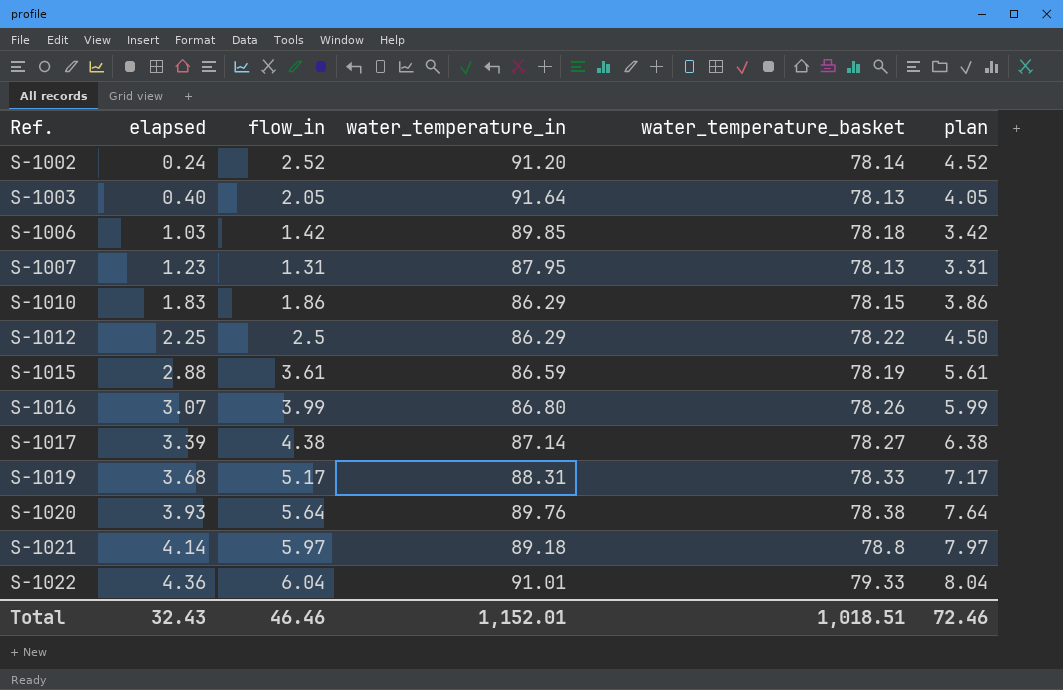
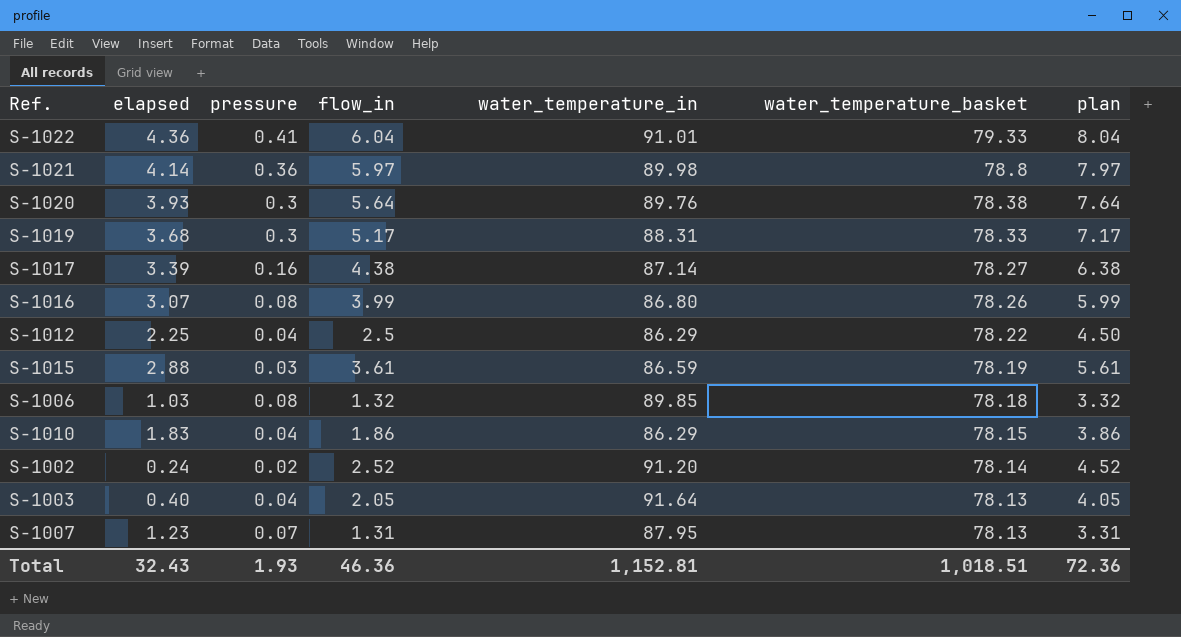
row order: Ref. ascending -> water_temperature_basket descending
column pressure | position: none -> 3
S-1021 | water_temperature_in: 89.18 -> 89.98
S-1006 | flow_in: 1.42 -> 1.32
S-1006 | plan: 3.42 -> 3.32
Total | flow_in: 46.46 -> 46.36
Total | water_temperature_in: 1,152.01 -> 1,152.81
Total | plan: 72.46 -> 72.36

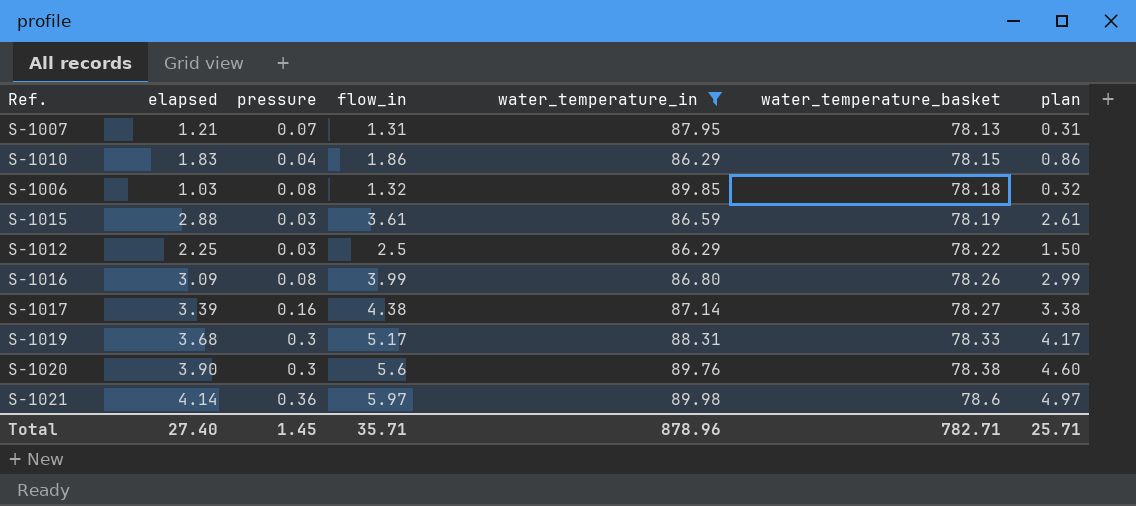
filter: none -> water_temperature_in <= 89.98
row order: water_temperature_basket descending -> water_temperature_basket ascending
column plan | formula: [flow_in] + 2 -> [flow_in] - 1
S-1007 | elapsed: 1.23 -> 1.21
S-1012 | pressure: 0.04 -> 0.03
S-1016 | elapsed: 3.07 -> 3.09
S-1020 | elapsed: 3.93 -> 3.90
S-1020 | flow_in: 5.64 -> 5.6
S-1021 | water_temperature_basket: 78.8 -> 78.6
Total | elapsed: 32.43 -> 27.40
Total | pressure: 1.93 -> 1.45
Total | flow_in: 46.36 -> 35.71
Total | water_temperature_in: 1,152.81 -> 878.96
Total | water_temperature_basket: 1,018.51 -> 782.71
Total | plan: 72.36 -> 25.71

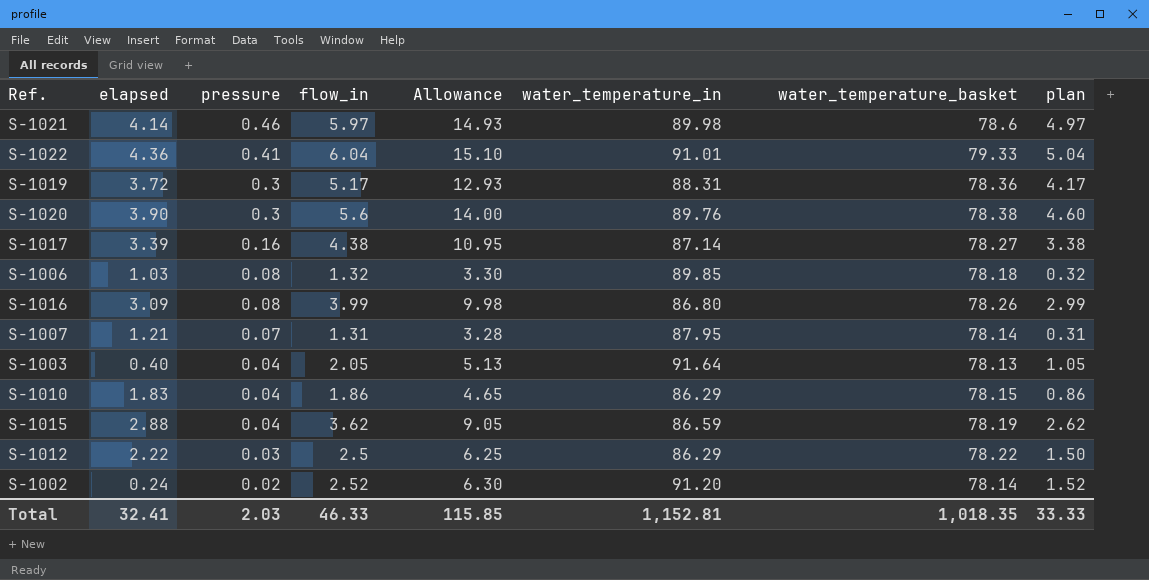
filter: water_temperature_in <= 89.98 -> none
row order: water_temperature_basket ascending -> pressure descending
column Allowance | formula: none -> [flow_in] * 2.5
S-1021 | pressure: 0.36 -> 0.46
S-1019 | elapsed: 3.68 -> 3.72
S-1019 | water_temperature_basket: 78.33 -> 78.36
S-1007 | water_temperature_basket: 78.13 -> 78.14
S-1015 | pressure: 0.03 -> 0.04
S-1015 | flow_in: 3.61 -> 3.62
S-1015 | plan: 2.61 -> 2.62
S-1012 | elapsed: 2.25 -> 2.22
Total | elapsed: 27.40 -> 32.41
Total | pressure: 1.45 -> 2.03
Total | flow_in: 35.71 -> 46.33
Total | water_temperature_in: 878.96 -> 1,152.81
Total | water_temperature_basket: 782.71 -> 1,018.35
Total | plan: 25.71 -> 33.33

